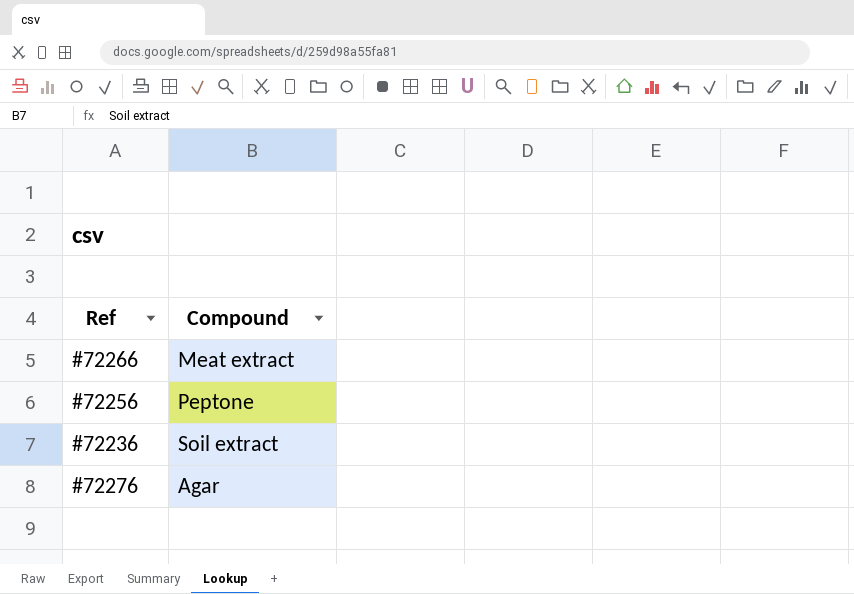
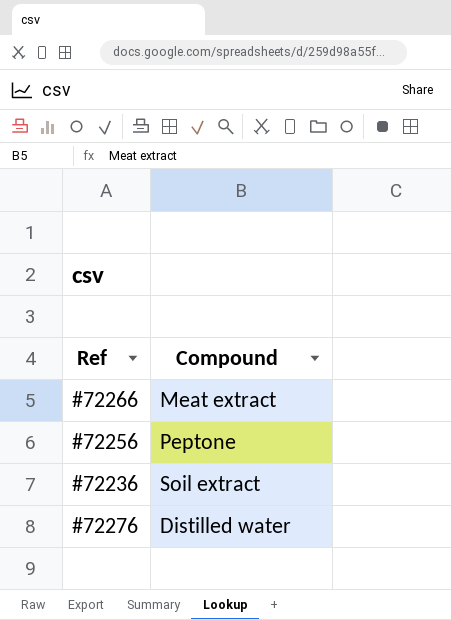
#72276 | Compound: Agar -> Distilled water

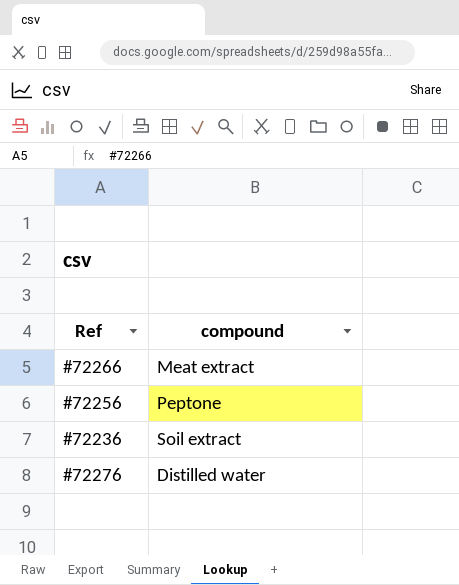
column name: Compound -> compound

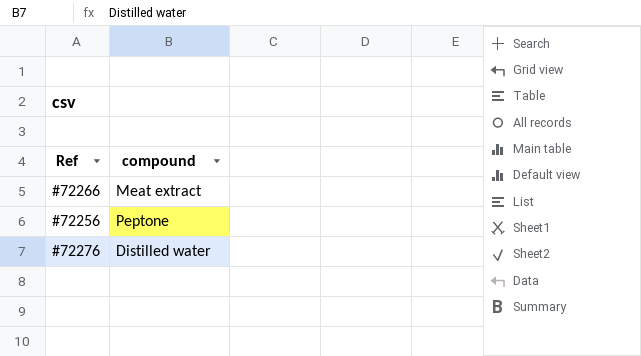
row #72236: Soil extract -> none

